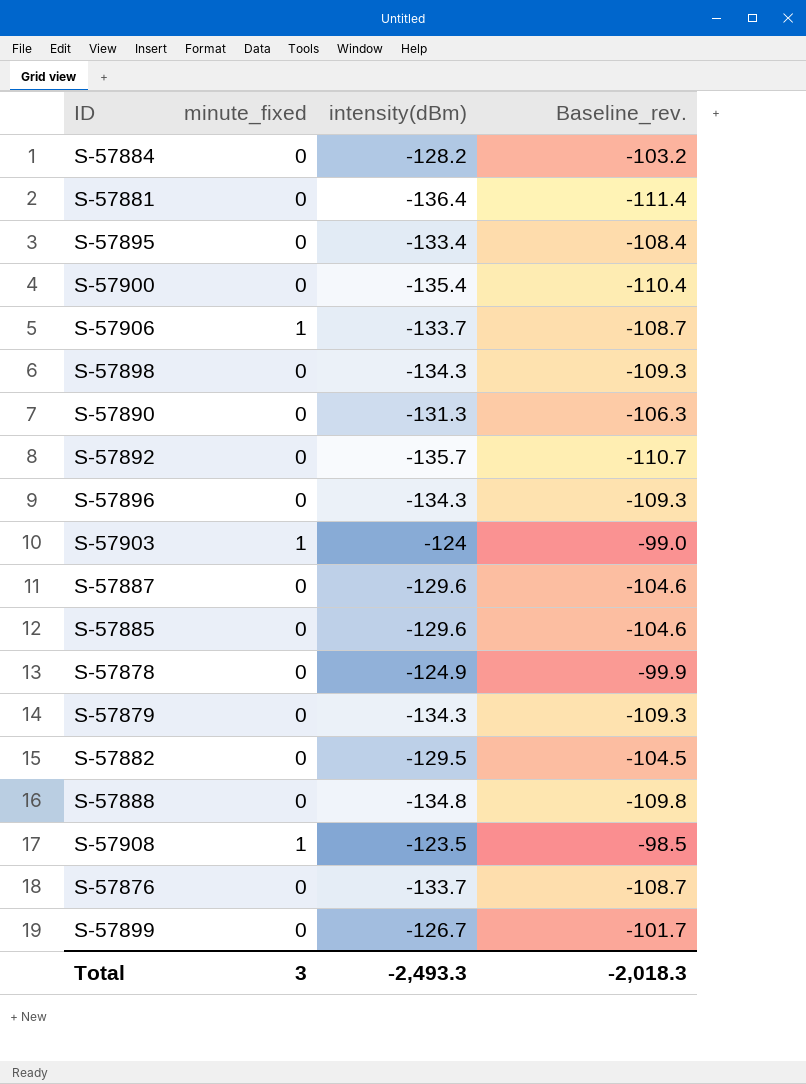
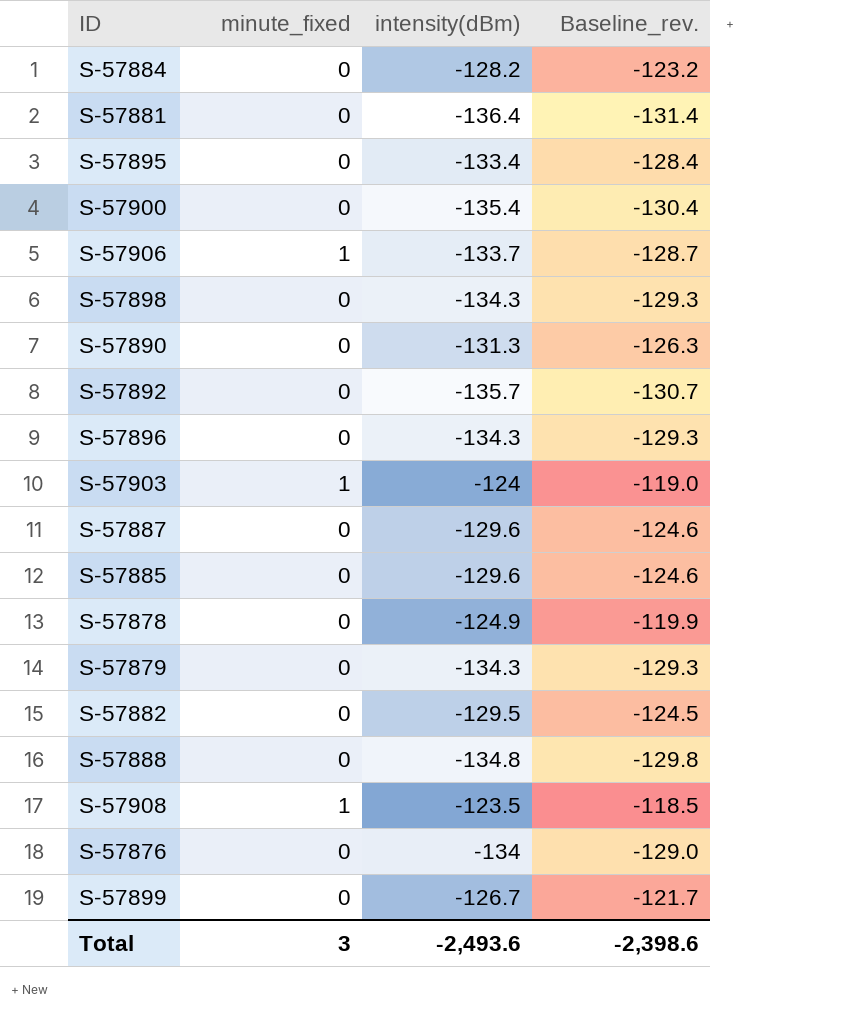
column Baseline_rev. | formula: [intensity(dBm)] + 25 -> [intensity(dBm)] + 5
S-57876 | intensity(dBm): -133.7 -> -134
Total | intensity(dBm): -2,493.3 -> -2,493.6
Total | Baseline_rev.: -2,018.3 -> -2,398.6

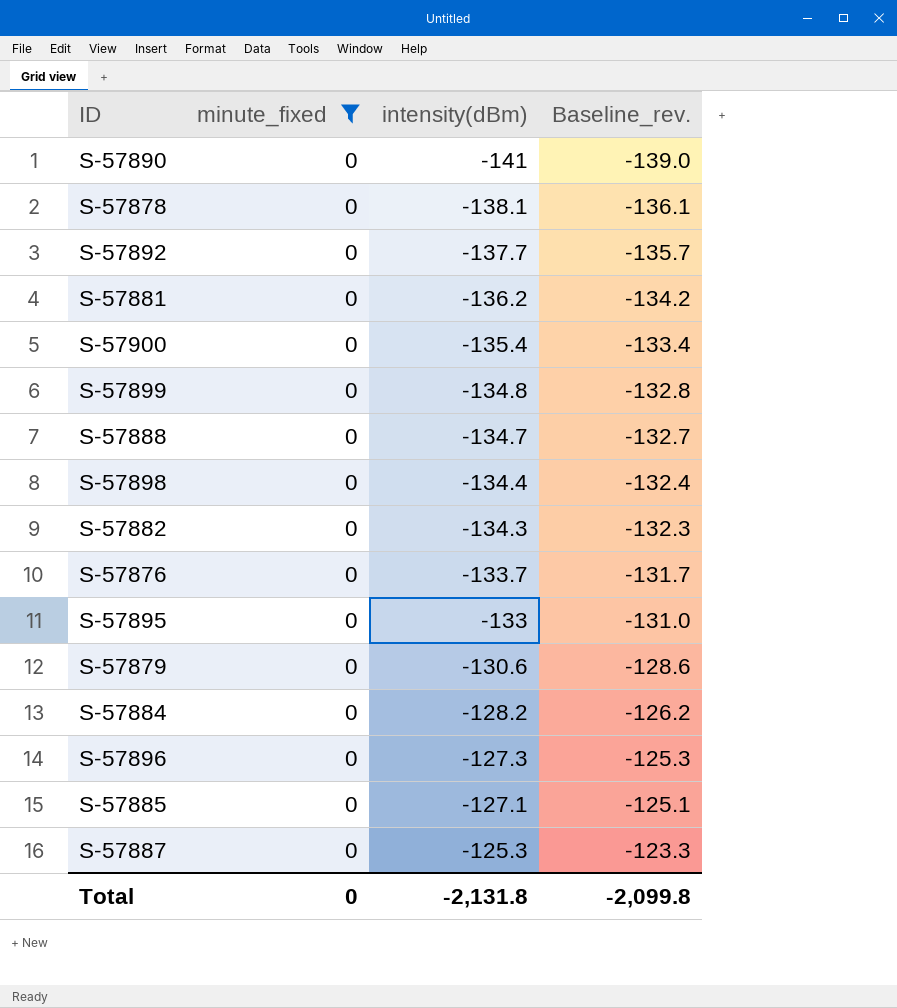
filter: none -> minute_fixed = 0
row order: none -> intensity(dBm) ascending
column Baseline_rev. | formula: [intensity(dBm)] + 5 -> [intensity(dBm)] + 2
S-57890 | intensity(dBm): -131.3 -> -141
S-57878 | intensity(dBm): -124.9 -> -138.1
S-57892 | intensity(dBm): -135.7 -> -137.7
S-57881 | intensity(dBm): -136.4 -> -136.2
S-57899 | intensity(dBm): -126.7 -> -134.8
S-57888 | intensity(dBm): -134.8 -> -134.7
S-57898 | intensity(dBm): -134.3 -> -134.4
S-57882 | intensity(dBm): -129.5 -> -134.3
S-57876 | intensity(dBm): -134 -> -133.7
S-57895 | intensity(dBm): -133.4 -> -133
S-57879 | intensity(dBm): -134.3 -> -130.6
S-57896 | intensity(dBm): -134.3 -> -127.3
S-57885 | intensity(dBm): -129.6 -> -127.1
S-57887 | intensity(dBm): -129.6 -> -125.3
Total | minute_fixed: 3 -> 0
Total | intensity(dBm): -2,493.6 -> -2,131.8
Total | Baseline_rev.: -2,398.6 -> -2,099.8

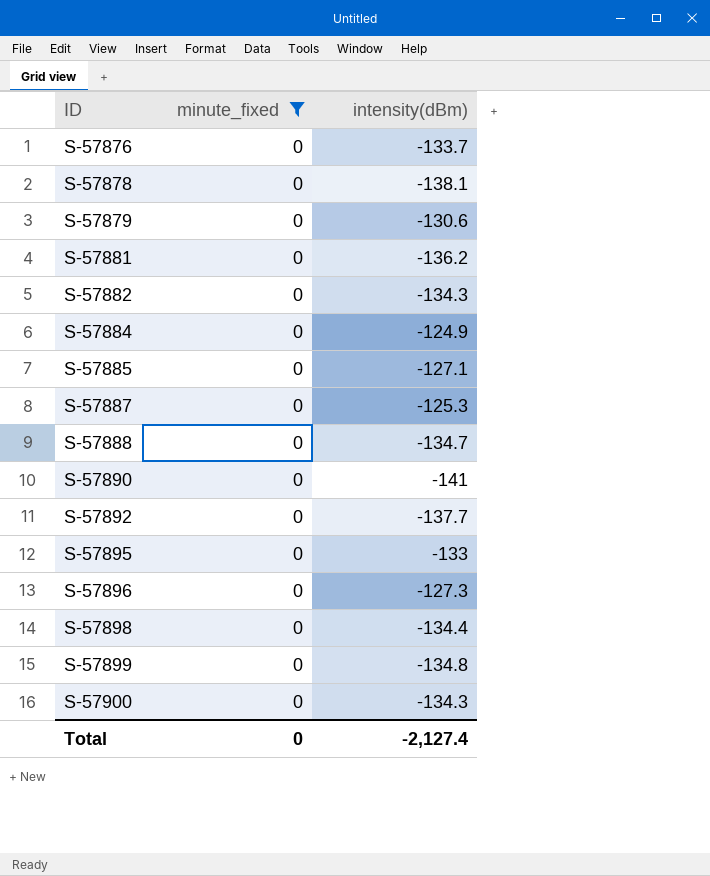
row order: intensity(dBm) ascending -> ID ascending
column Baseline_rev. | formula: [intensity(dBm)] + 2 -> none
S-57884 | intensity(dBm): -128.2 -> -124.9
S-57900 | intensity(dBm): -135.4 -> -134.3
Total | intensity(dBm): -2,131.8 -> -2,127.4

